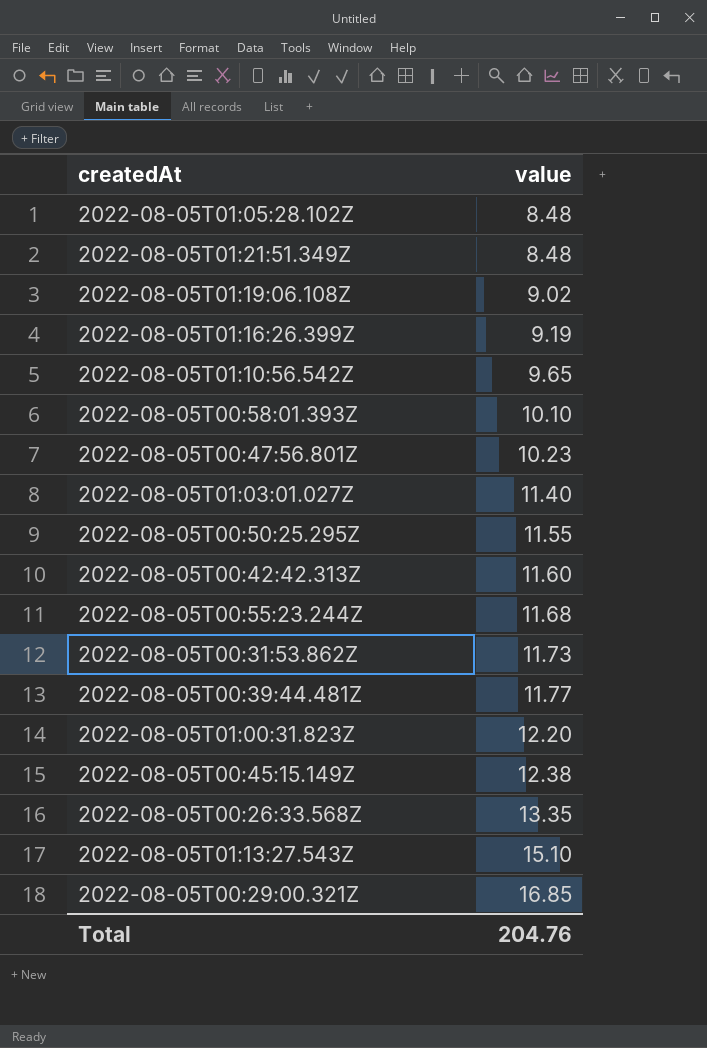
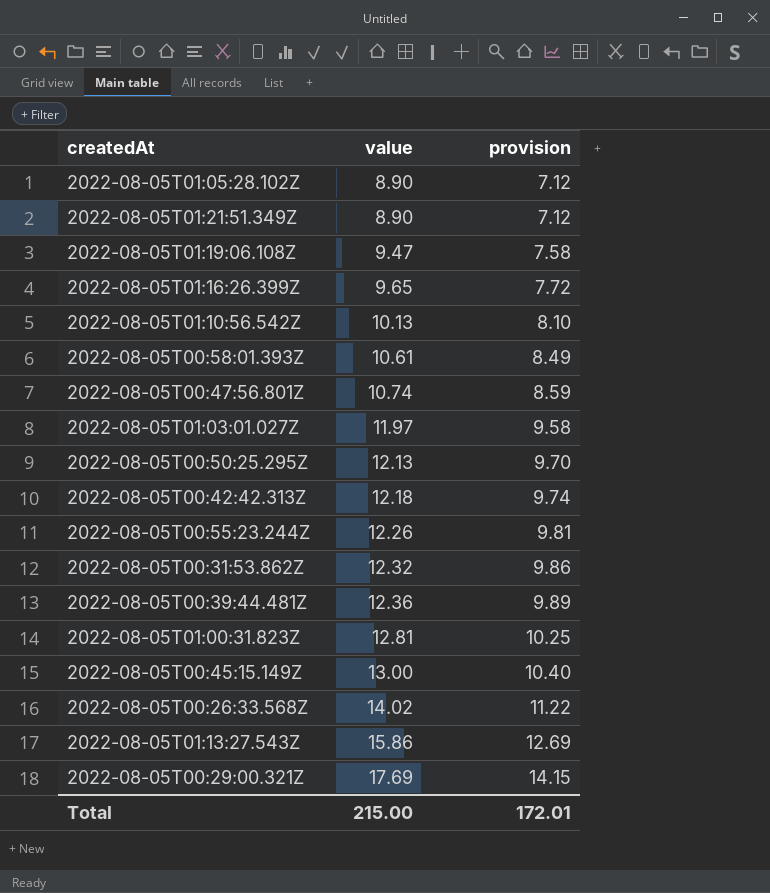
column provision | formula: none -> [value] * 0.8
2022-08-05T01:05:28.102Z | value: 8.48 -> 8.90
2022-08-05T01:21:51.349Z | value: 8.48 -> 8.90
2022-08-05T01:19:06.108Z | value: 9.02 -> 9.47
2022-08-05T01:16:26.399Z | value: 9.19 -> 9.65
2022-08-05T01:10:56.542Z | value: 9.65 -> 10.13
2022-08-05T00:58:01.393Z | value: 10.10 -> 10.61
2022-08-05T00:47:56.801Z | value: 10.23 -> 10.74
2022-08-05T01:03:01.027Z | value: 11.40 -> 11.97
2022-08-05T00:50:25.295Z | value: 11.55 -> 12.13
2022-08-05T00:42:42.313Z | value: 11.60 -> 12.18
2022-08-05T00:55:23.244Z | value: 11.68 -> 12.26
2022-08-05T00:31:53.862Z | value: 11.73 -> 12.32
2022-08-05T00:39:44.481Z | value: 11.77 -> 12.36
2022-08-05T01:00:31.823Z | value: 12.20 -> 12.81
2022-08-05T00:45:15.149Z | value: 12.38 -> 13.00
2022-08-05T00:26:33.568Z | value: 13.35 -> 14.02
2022-08-05T01:13:27.543Z | value: 15.10 -> 15.86
2022-08-05T00:29:00.321Z | value: 16.85 -> 17.69
Total | value: 204.76 -> 215.00

